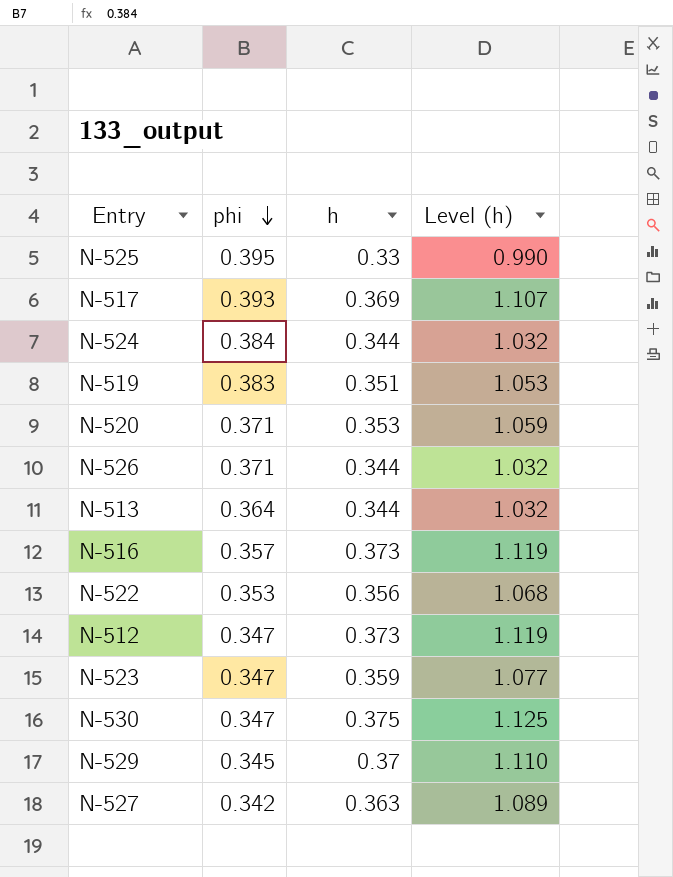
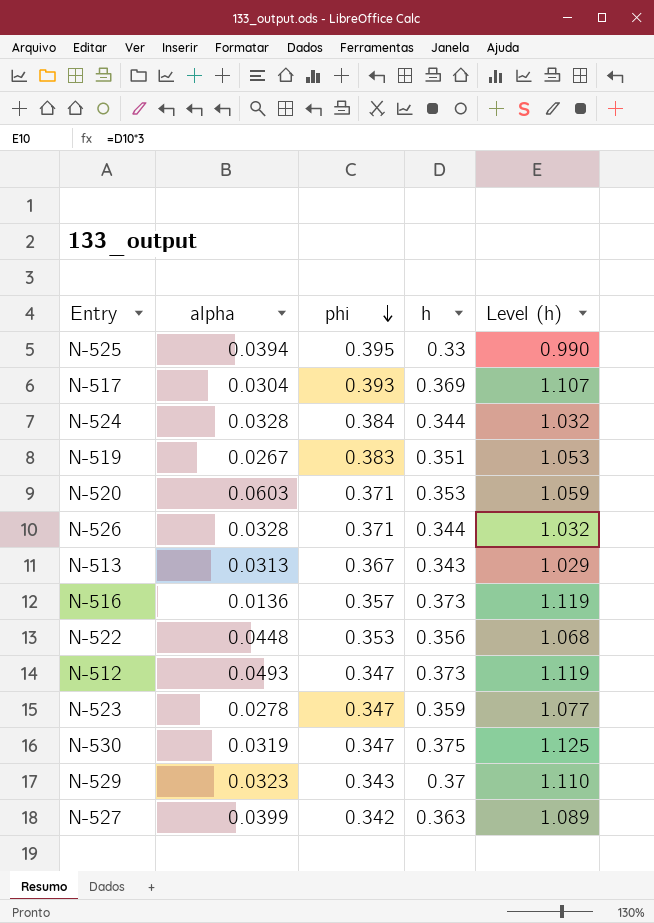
column alpha | position: none -> 2
N-513 | phi: 0.364 -> 0.367
N-513 | h: 0.344 -> 0.343
N-513 | Level (h): 1.032 -> 1.029
N-529 | phi: 0.345 -> 0.343

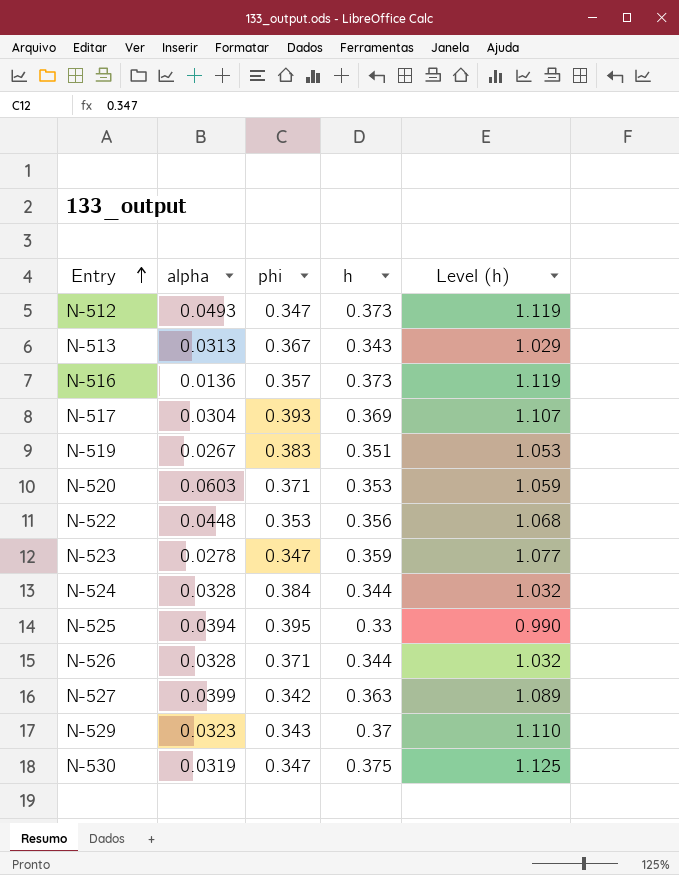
row order: phi descending -> Entry ascending

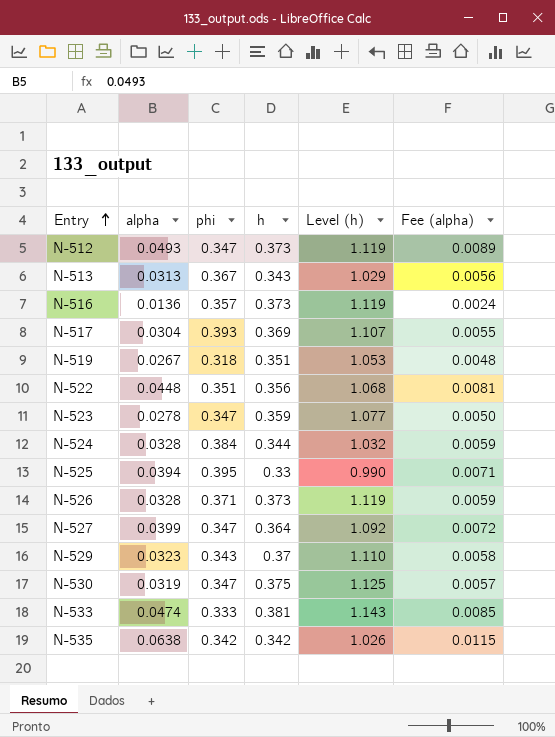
column Fee (alpha) | formula: none -> [alpha] * 0.18
row N-520: 0.0603 | 0.371 | 0.353 | 1.059 -> none
N-519 | phi: 0.383 -> 0.318
N-522 | phi: 0.353 -> 0.351
N-526 | h: 0.344 -> 0.373
N-526 | Level (h): 1.032 -> 1.119
N-527 | phi: 0.342 -> 0.347
N-527 | h: 0.363 -> 0.364
N-527 | Level (h): 1.089 -> 1.092
row N-533: none -> 0.0474 | 0.333 | 0.381 | 1.143 | 0.0085
row N-535: none -> 0.0638 | 0.342 | 0.342 | 1.026 | 0.0115

